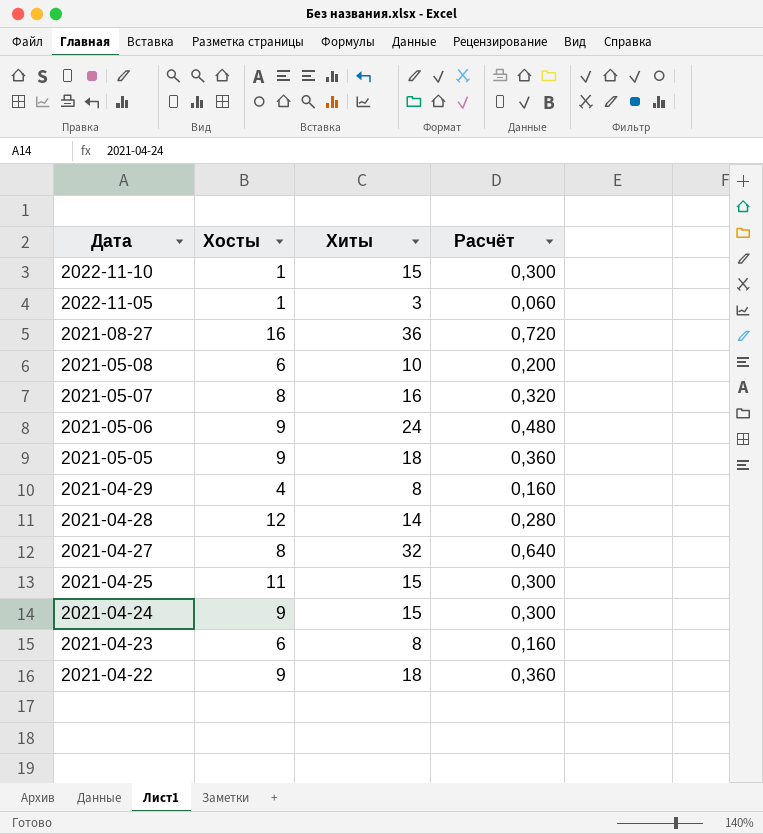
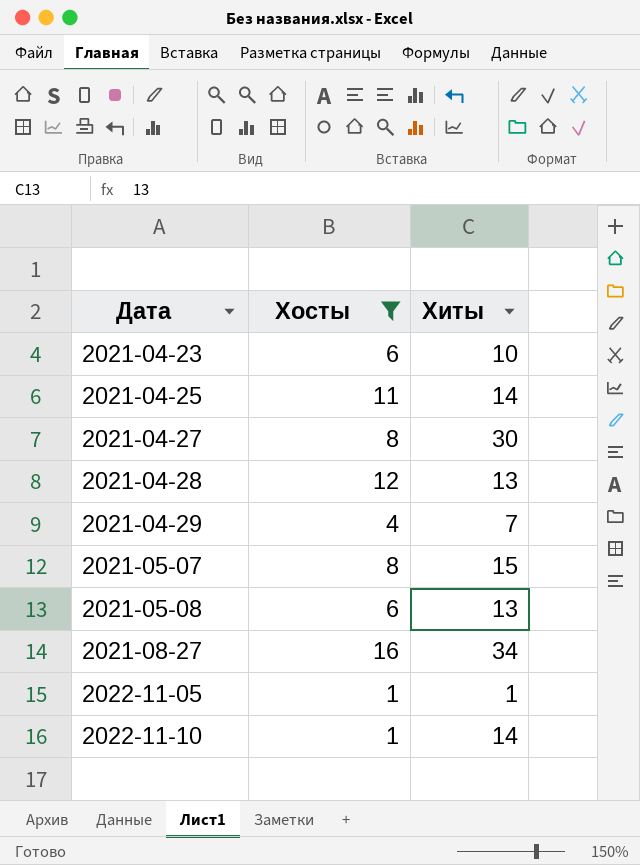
filter: none -> Хосты != 9
row order: Дата descending -> Дата ascending
column Расчёт | formula: [Хиты] * 0,02 -> none
2021-04-23 | Хиты: 8 -> 10
2021-04-25 | Хиты: 15 -> 14
2021-04-27 | Хиты: 32 -> 30
2021-04-28 | Хиты: 14 -> 13
2021-04-29 | Хиты: 8 -> 7
2021-05-07 | Хиты: 16 -> 15
2021-05-08 | Хиты: 10 -> 13
2021-08-27 | Хиты: 36 -> 34
2022-11-05 | Хиты: 3 -> 1
2022-11-10 | Хиты: 15 -> 14

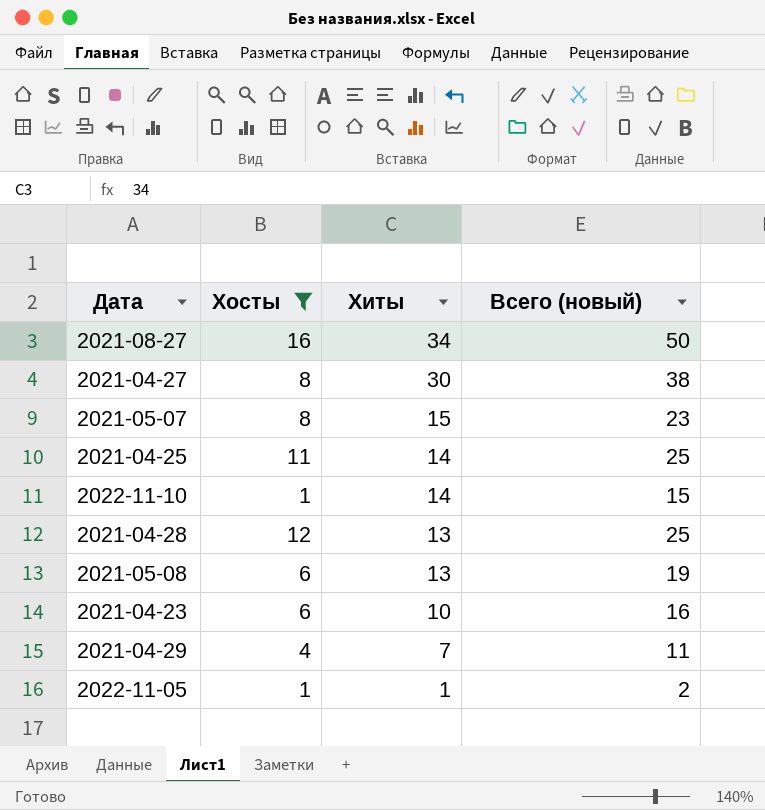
row order: Дата ascending -> Хиты descending
column Всего (новый) | formula: none -> [Хосты] + [Хиты]

